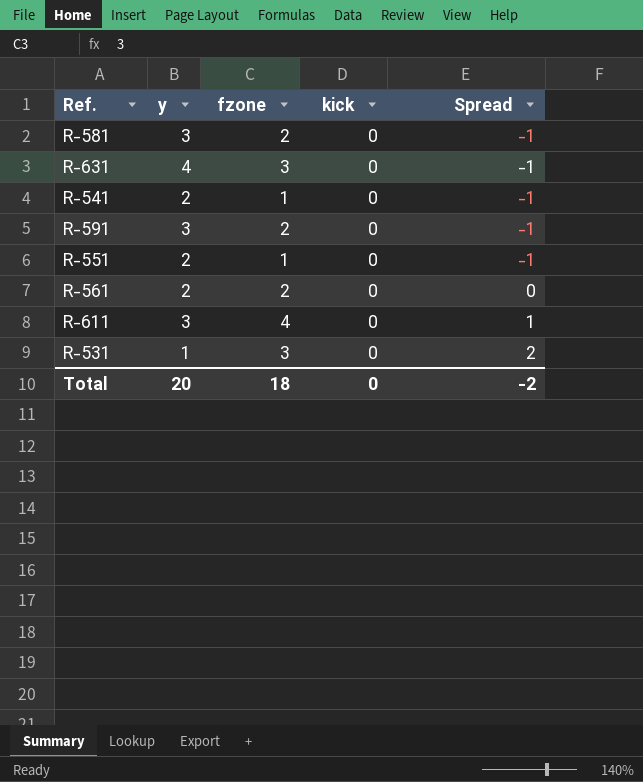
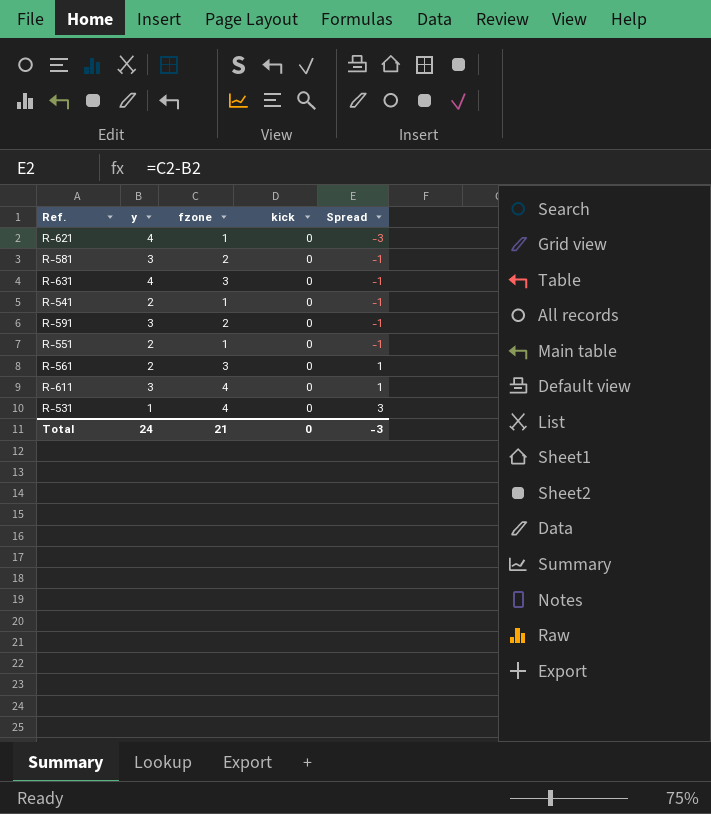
row R-621: none -> 4 | 1 | 0 | -3
R-561 | fzone: 2 -> 3
R-561 | Spread: 0 -> 1
R-531 | fzone: 3 -> 4
R-531 | Spread: 2 -> 3
Total | y: 20 -> 24
Total | fzone: 18 -> 21
Total | Spread: -2 -> -3

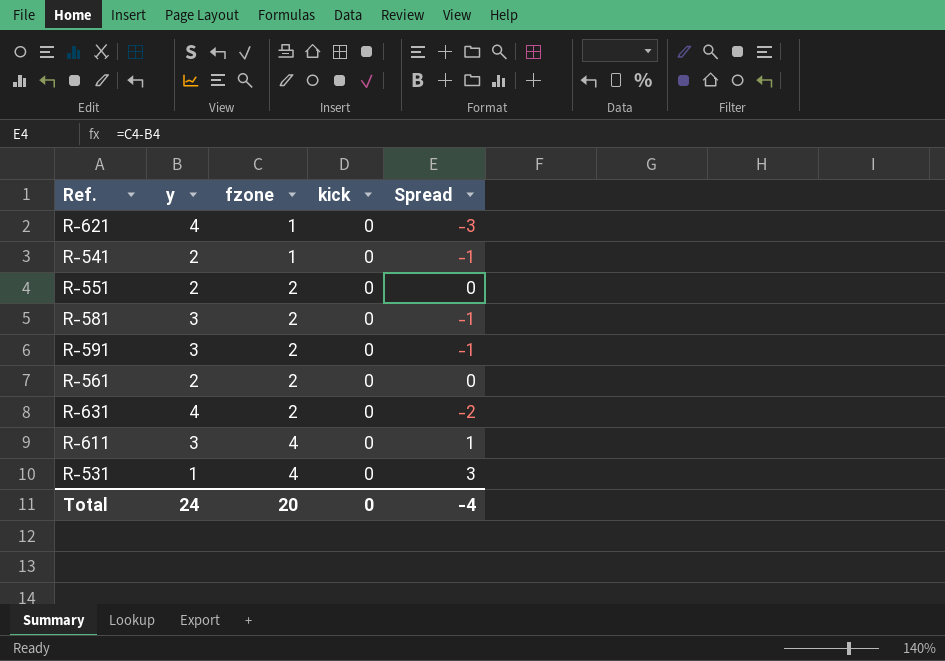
row order: Spread ascending -> fzone ascending
R-551 | fzone: 1 -> 2
R-551 | Spread: -1 -> 0
R-561 | fzone: 3 -> 2
R-561 | Spread: 1 -> 0
R-631 | fzone: 3 -> 2
R-631 | Spread: -1 -> -2
Total | fzone: 21 -> 20
Total | Spread: -3 -> -4

